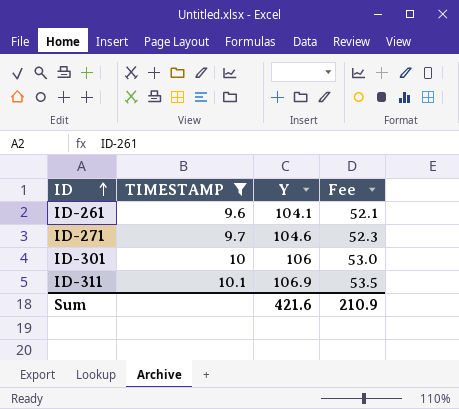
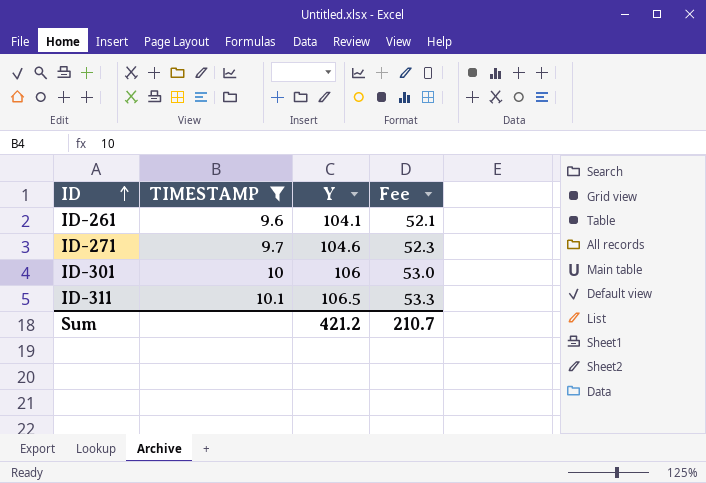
ID-311 | Y: 106.9 -> 106.5
ID-311 | Fee: 53.5 -> 53.3
Sum | Y: 421.6 -> 421.2
Sum | Fee: 210.9 -> 210.7

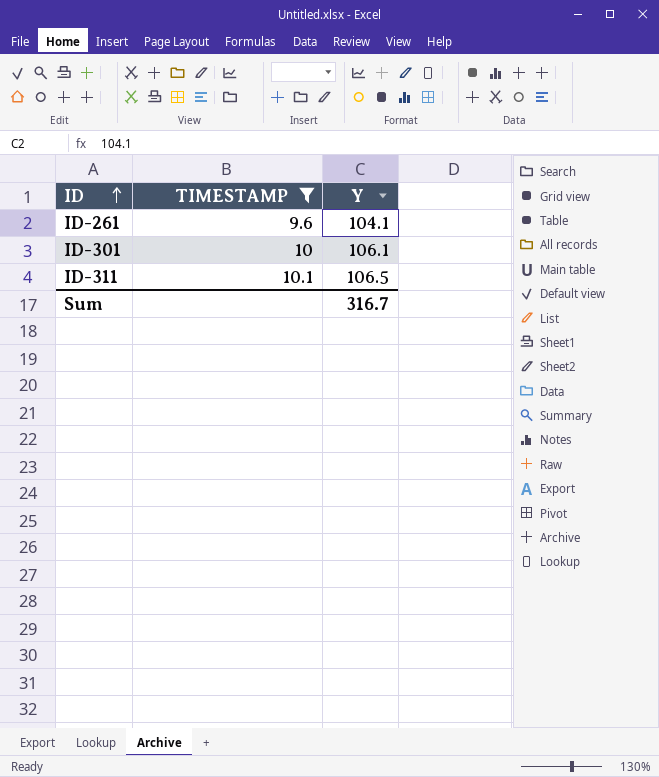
column Fee | formula: [Y] * 0.5 -> none
row ID-271: 9.7 | 104.6 | 52.3 -> none
ID-301 | Y: 106 -> 106.1
Sum | Y: 421.2 -> 316.7

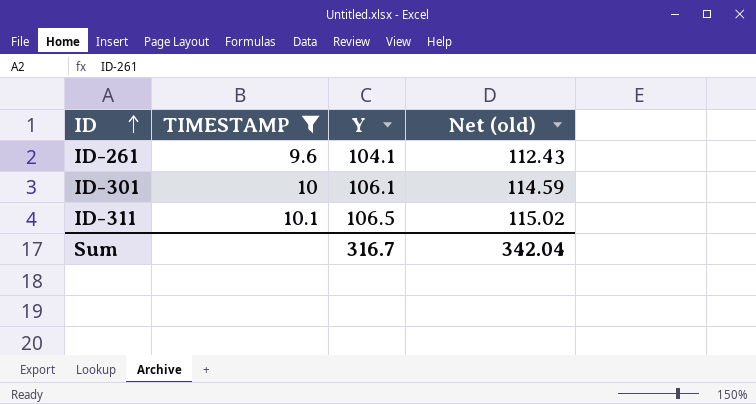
column Net (old) | formula: none -> [Y] * 1.08

